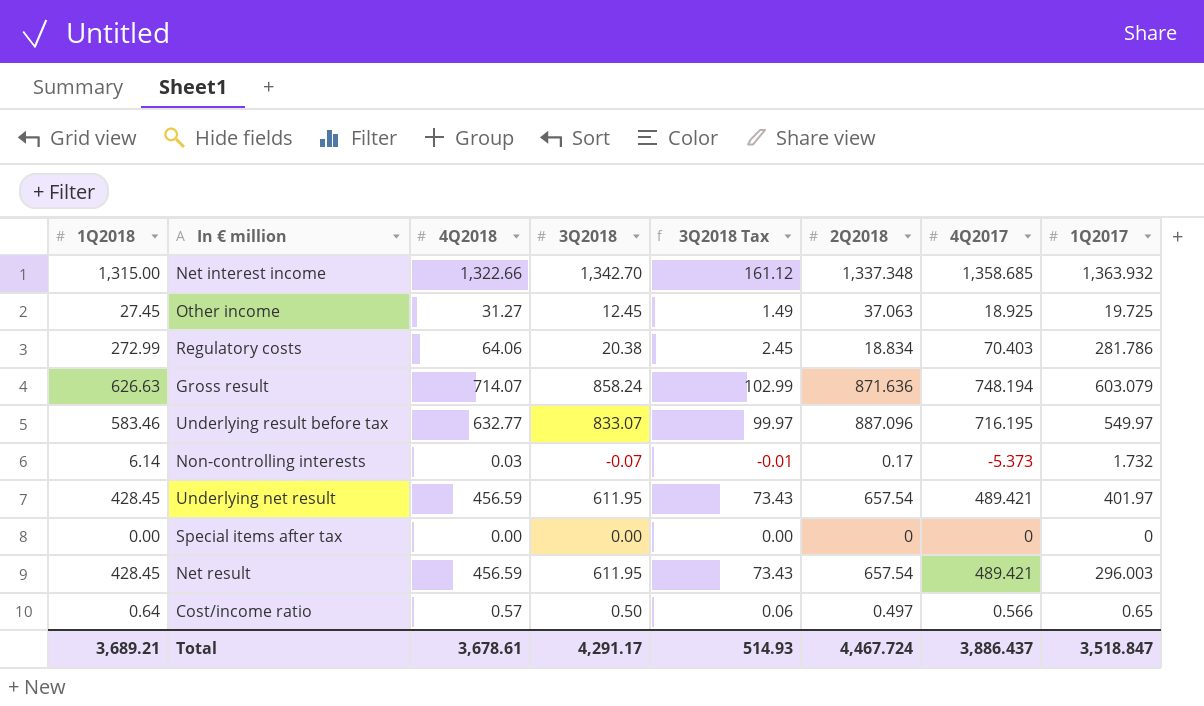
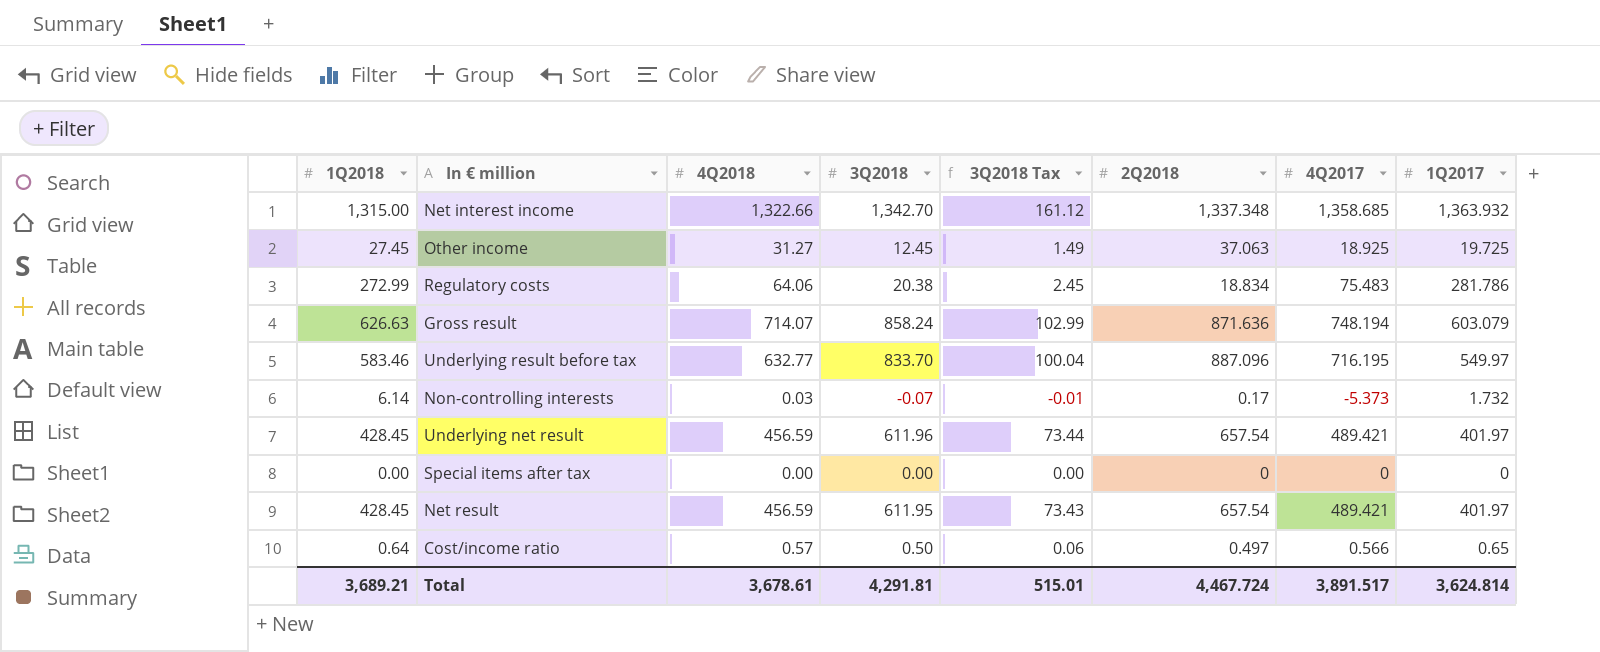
Regulatory costs | 4Q2017: 70.403 -> 75.483
Underlying result before tax | 3Q2018: 833.07 -> 833.70
Underlying result before tax | 3Q2018 Tax: 99.97 -> 100.04
Underlying net result | 3Q2018: 611.95 -> 611.96
Underlying net result | 3Q2018 Tax: 73.43 -> 73.44
Net result | 1Q2017: 296.003 -> 401.97
Total | 3Q2018: 4,291.17 -> 4,291.81
Total | 3Q2018 Tax: 514.93 -> 515.01
Total | 4Q2017: 3,886.437 -> 3,891.517
Total | 1Q2017: 3,518.847 -> 3,624.814

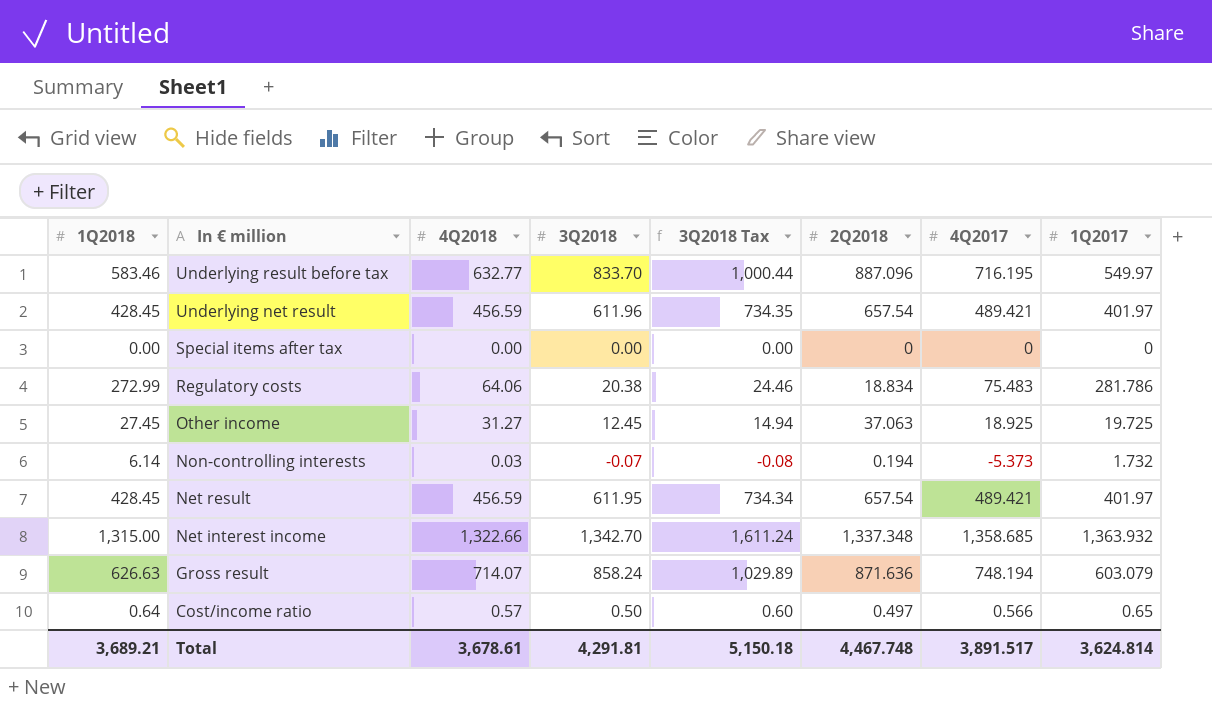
row order: none -> In € million descending
column 3Q2018 Tax | formula: [3Q2018] * 0.12 -> [3Q2018] * 1.2
Non-controlling interests | 2Q2018: 0.17 -> 0.194
Total | 3Q2018 Tax: 515.01 -> 5,150.18
Total | 2Q2018: 4,467.724 -> 4,467.748

